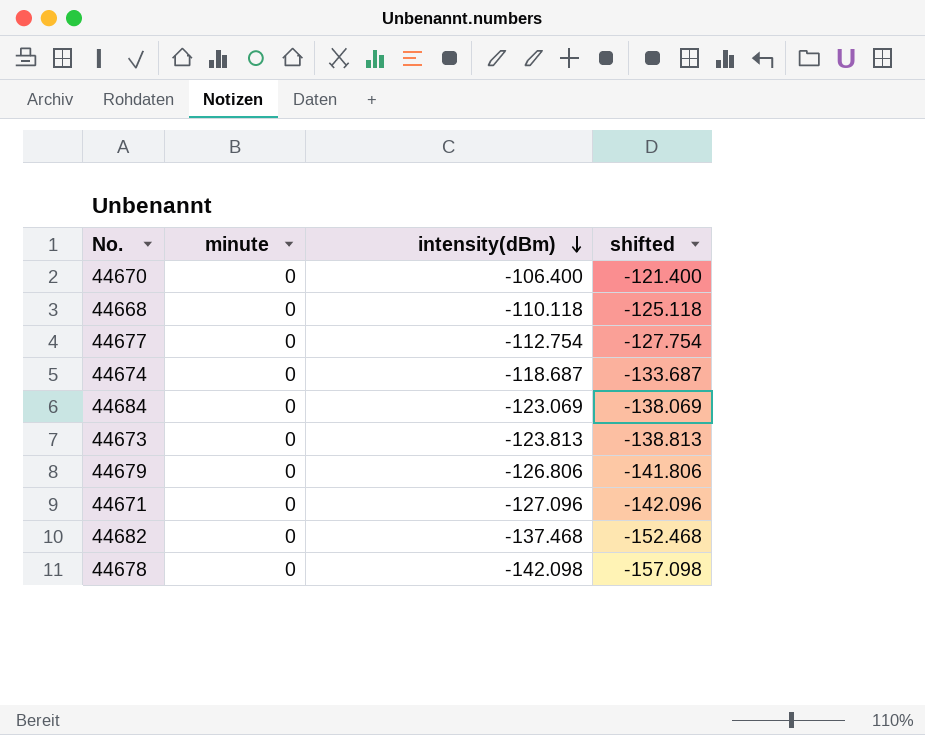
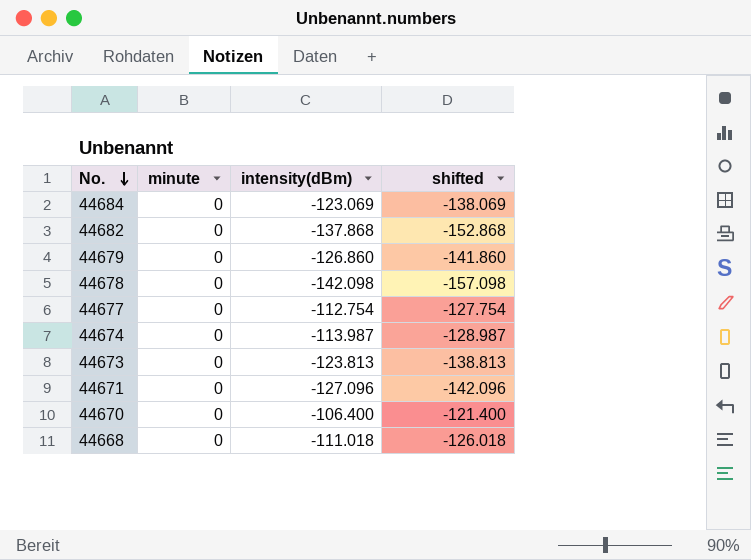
row order: intensity(dBm) descending -> No. descending
44682 | intensity(dBm): -137.468 -> -137.868
44682 | shifted: -152.468 -> -152.868
44679 | intensity(dBm): -126.806 -> -126.860
44679 | shifted: -141.806 -> -141.860
44674 | intensity(dBm): -118.687 -> -113.987
44674 | shifted: -133.687 -> -128.987
44668 | intensity(dBm): -110.118 -> -111.018
44668 | shifted: -125.118 -> -126.018

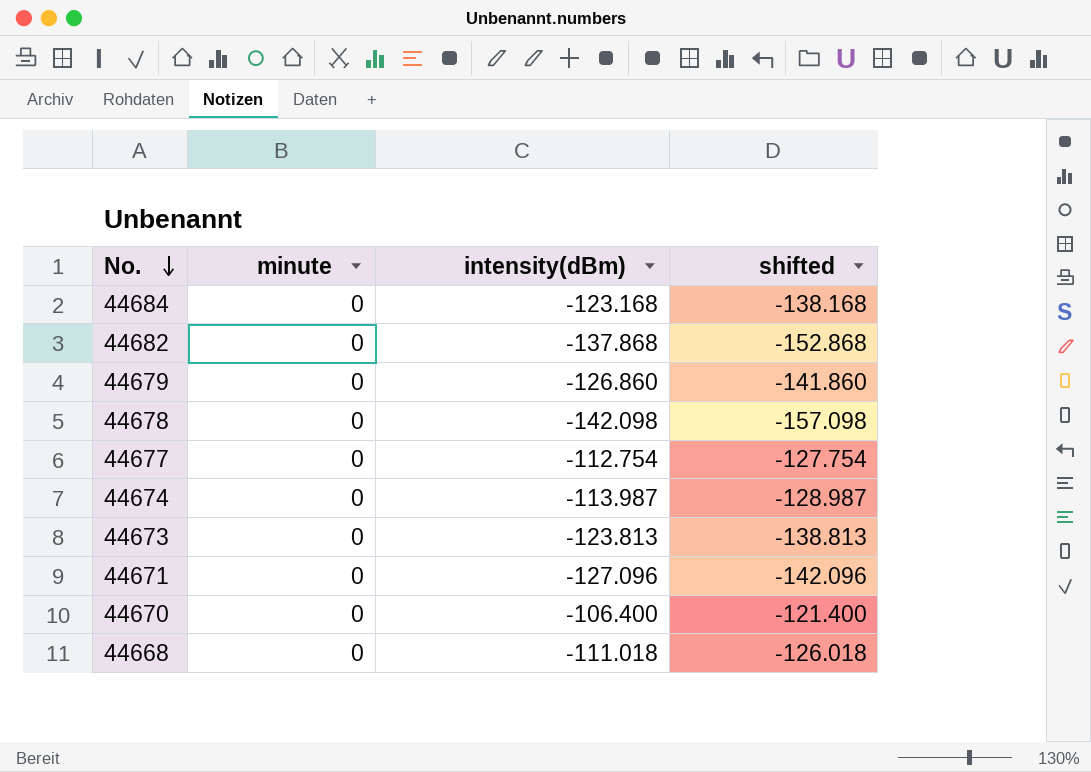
44684 | intensity(dBm): -123.069 -> -123.168
44684 | shifted: -138.069 -> -138.168

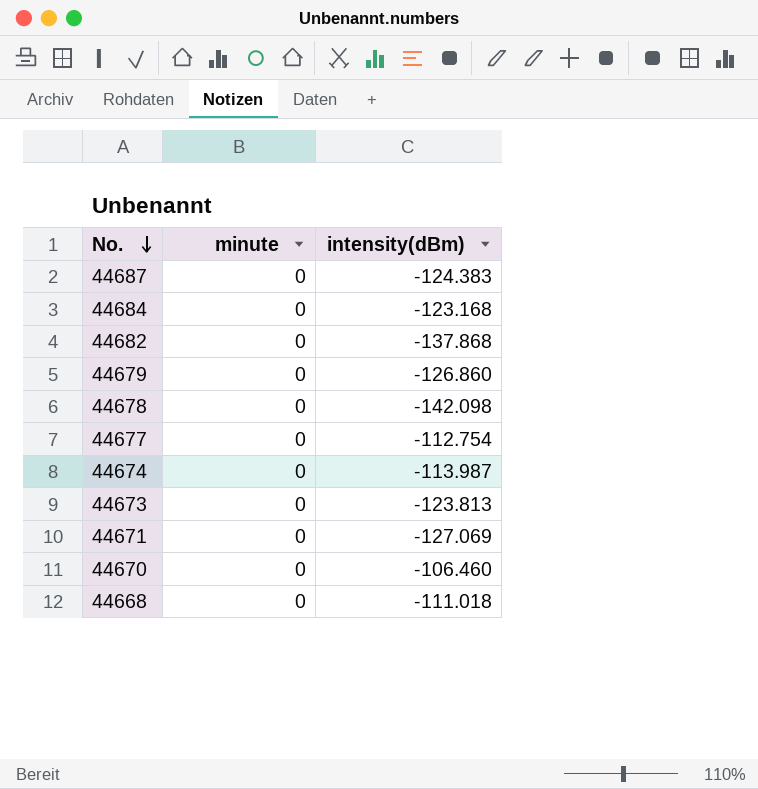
column shifted | formula: [intensity(dBm)] - 15 -> none
row 44687: none -> 0 | -124.383
44671 | intensity(dBm): -127.096 -> -127.069
44670 | intensity(dBm): -106.400 -> -106.460

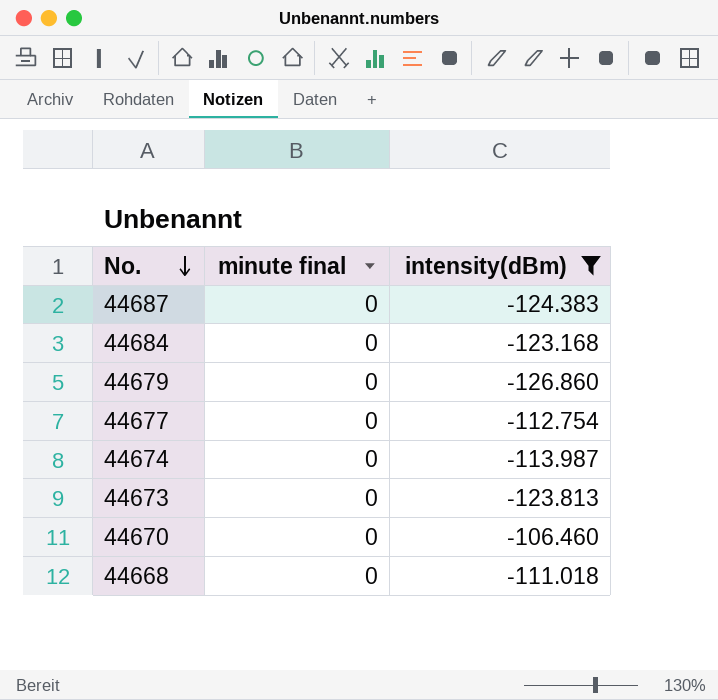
filter: none -> intensity(dBm) >= -126.860
column name: minute -> minute final

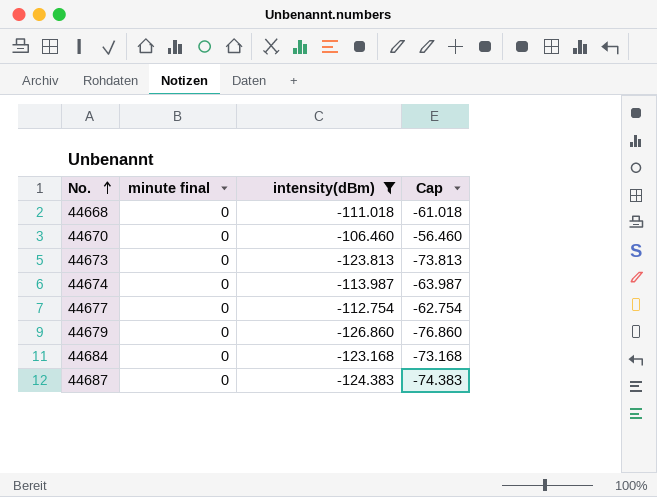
row order: No. descending -> No. ascending
column Cap | formula: none -> [intensity(dBm)] + 50

